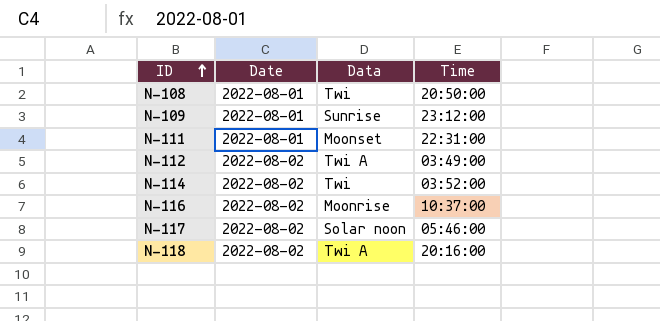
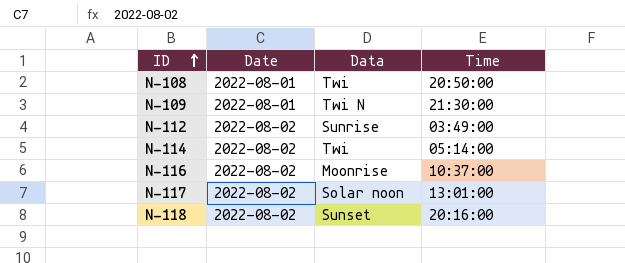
row N-111: 2022-08-01 | Moonset | 22:31:00 -> none
N-109 | Data: Sunrise -> Twi N
N-109 | Time: 23:12:00 -> 21:30:00
N-112 | Data: Twi A -> Sunrise
N-114 | Time: 03:52:00 -> 05:14:00
N-117 | Time: 05:46:00 -> 13:01:00
N-118 | Data: Twi A -> Sunset

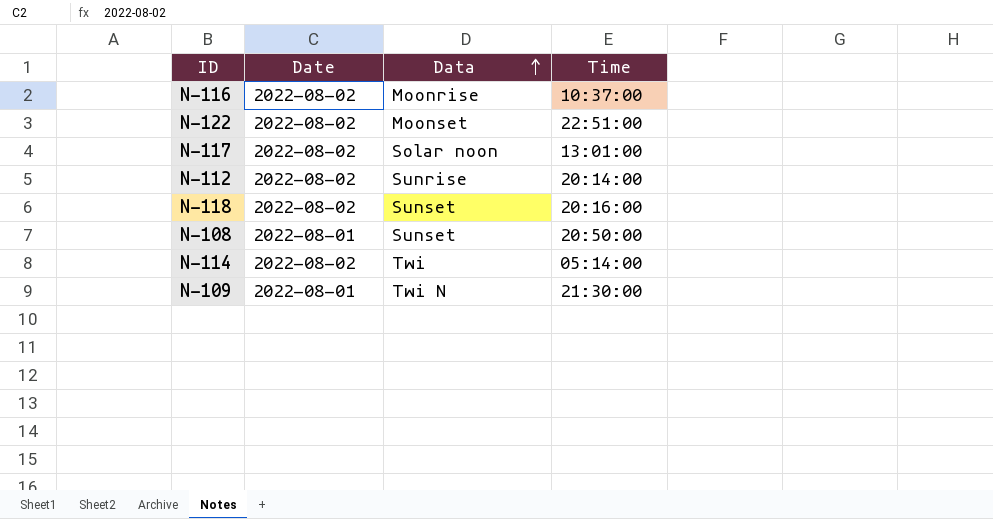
row order: ID ascending -> Data ascending
row N-122: none -> 2022-08-02 | Moonset | 22:51:00
N-112 | Time: 03:49:00 -> 20:14:00
N-108 | Data: Twi -> Sunset

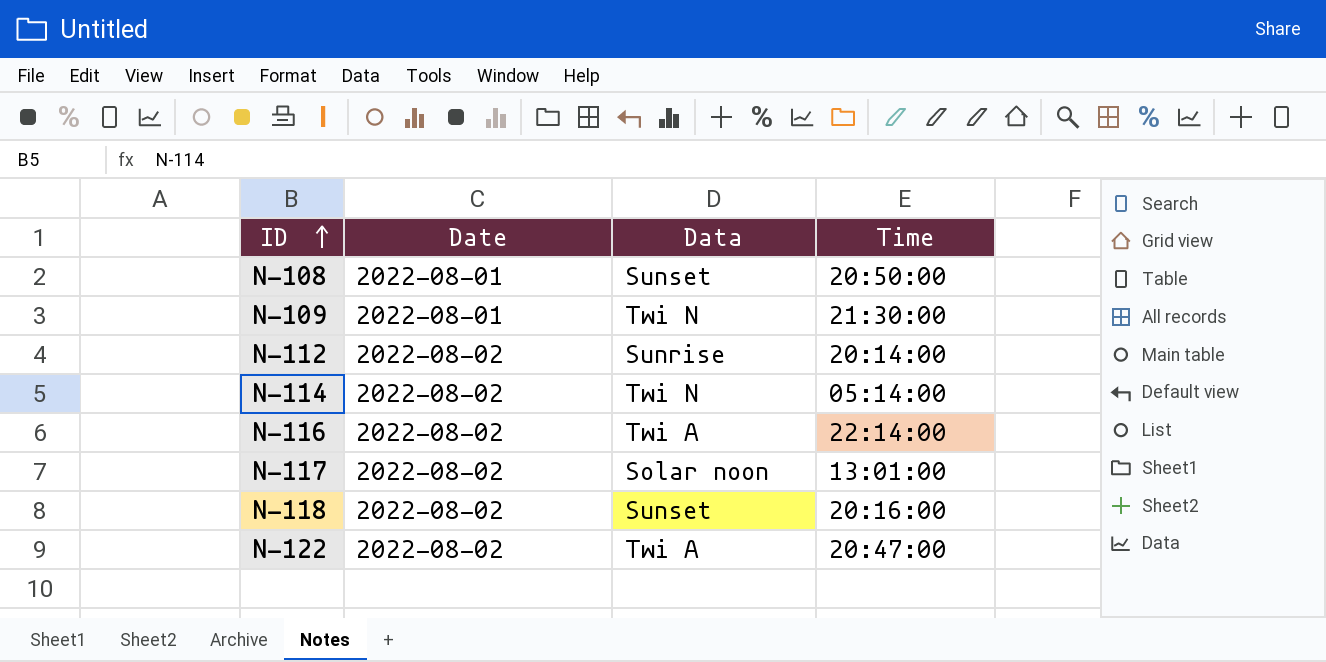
row order: Data ascending -> ID ascending
N-114 | Data: Twi -> Twi N
N-116 | Data: Moonrise -> Twi A
N-116 | Time: 10:37:00 -> 22:14:00
N-122 | Data: Moonset -> Twi A
N-122 | Time: 22:51:00 -> 20:47:00

